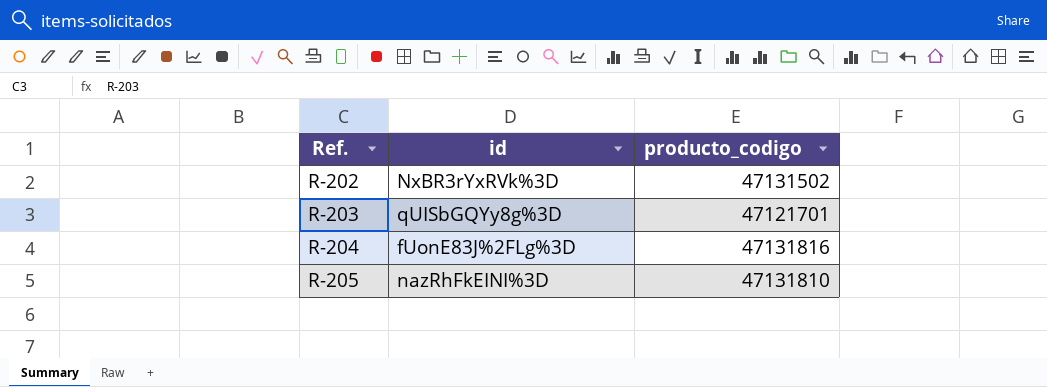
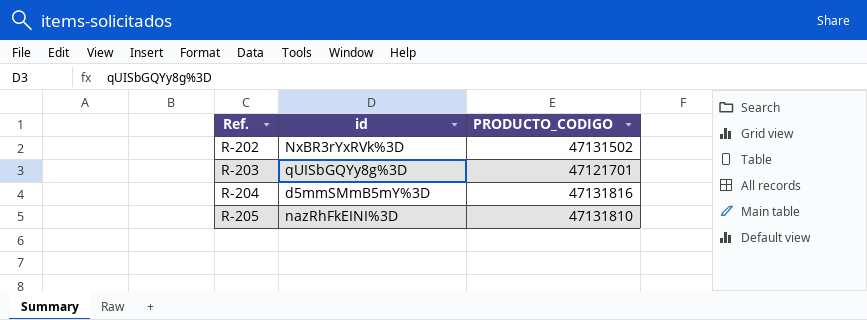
column name: producto_codigo -> PRODUCTO_CODIGO
R-204 | id: fUonE83J%2FLg%3D -> d5mmSMmB5mY%3D

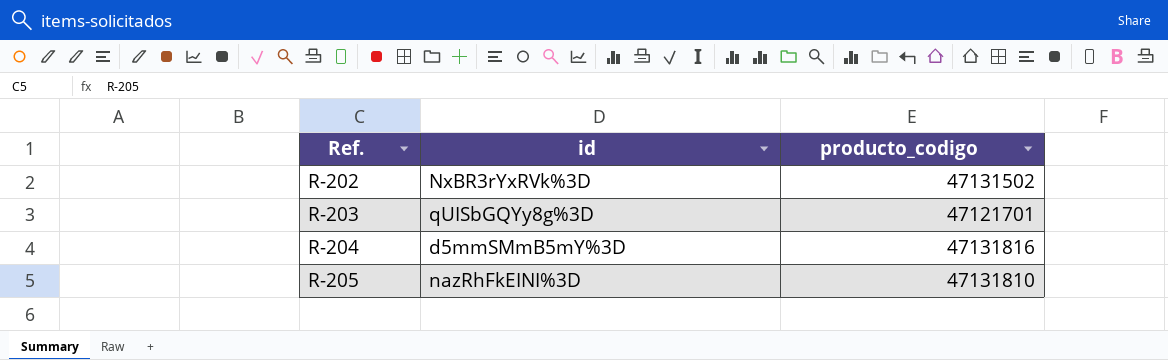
column name: PRODUCTO_CODIGO -> producto_codigo

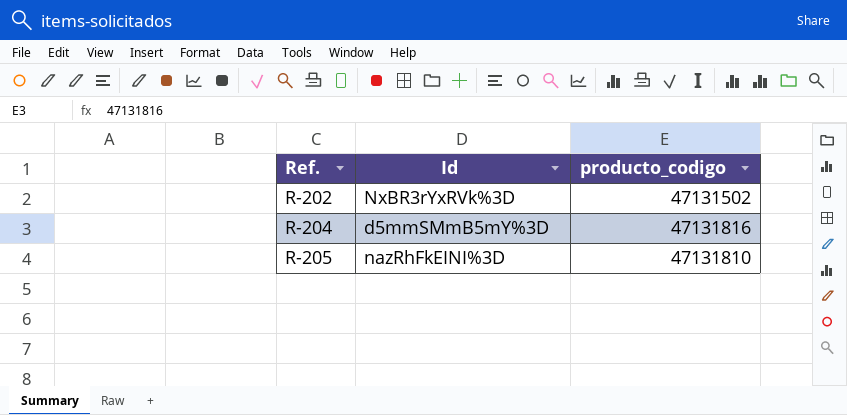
column name: id -> Id
row R-203: qUISbGQYy8g%3D | 47121701 -> none

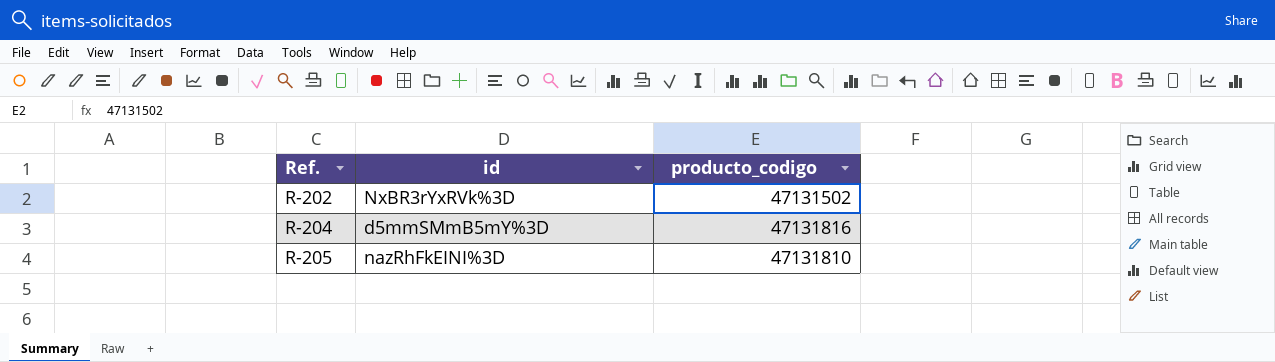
column name: Id -> id

